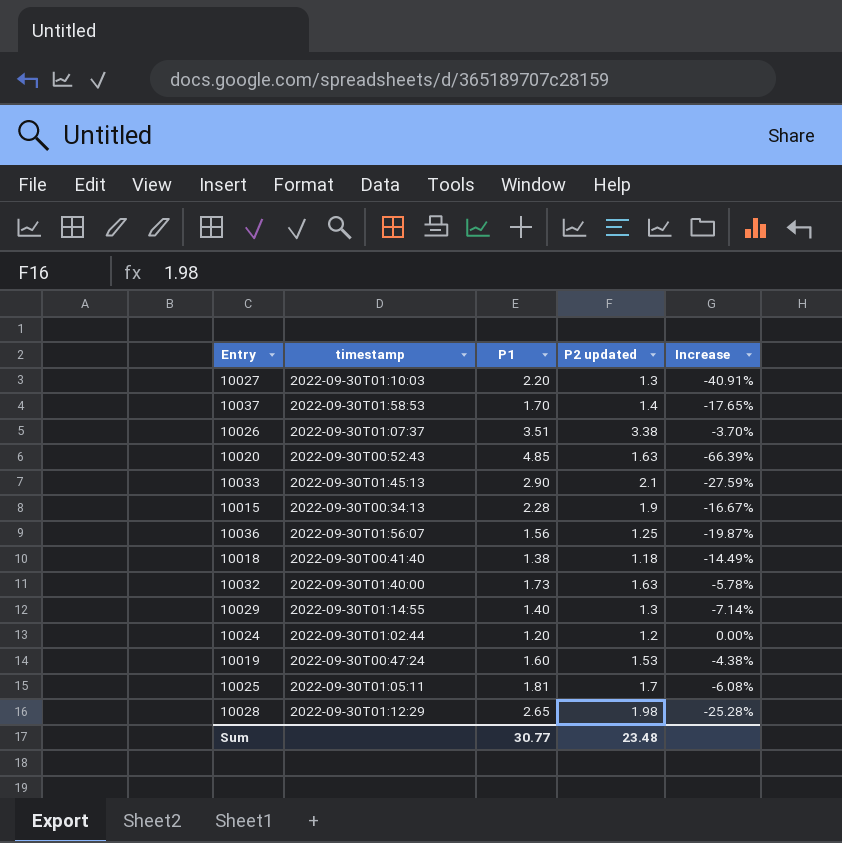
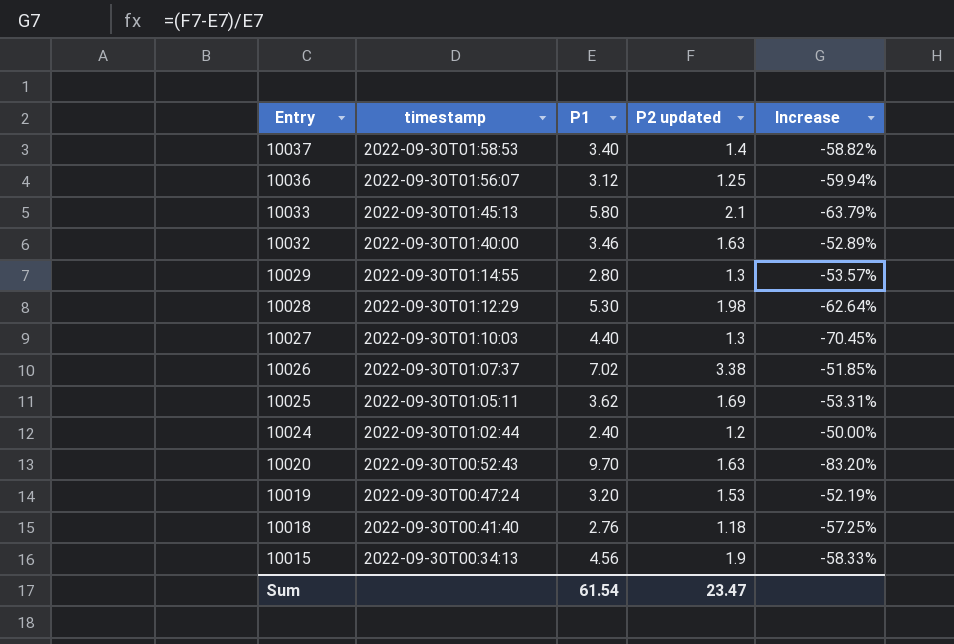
row order: none -> Entry descending
10037 | P1: 1.70 -> 3.40
10037 | Increase: -17.65% -> -58.82%
10036 | P1: 1.56 -> 3.12
10036 | Increase: -19.87% -> -59.94%
10033 | P1: 2.90 -> 5.80
10033 | Increase: -27.59% -> -63.79%
10032 | P1: 1.73 -> 3.46
10032 | Increase: -5.78% -> -52.89%
10029 | P1: 1.40 -> 2.80
10029 | Increase: -7.14% -> -53.57%
10028 | P1: 2.65 -> 5.30
10028 | Increase: -25.28% -> -62.64%
10027 | P1: 2.20 -> 4.40
10027 | Increase: -40.91% -> -70.45%
10026 | P1: 3.51 -> 7.02
10026 | Increase: -3.70% -> -51.85%
10025 | P1: 1.81 -> 3.62
10025 | P2 updated: 1.7 -> 1.69
10025 | Increase: -6.08% -> -53.31%
10024 | P1: 1.20 -> 2.40
10024 | Increase: 0.00% -> -50.00%
10020 | P1: 4.85 -> 9.70
10020 | Increase: -66.39% -> -83.20%
10019 | P1: 1.60 -> 3.20
10019 | Increase: -4.38% -> -52.19%
10018 | P1: 1.38 -> 2.76
10018 | Increase: -14.49% -> -57.25%
10015 | P1: 2.28 -> 4.56
10015 | Increase: -16.67% -> -58.33%
Sum | P1: 30.77 -> 61.54
Sum | P2 updated: 23.48 -> 23.47

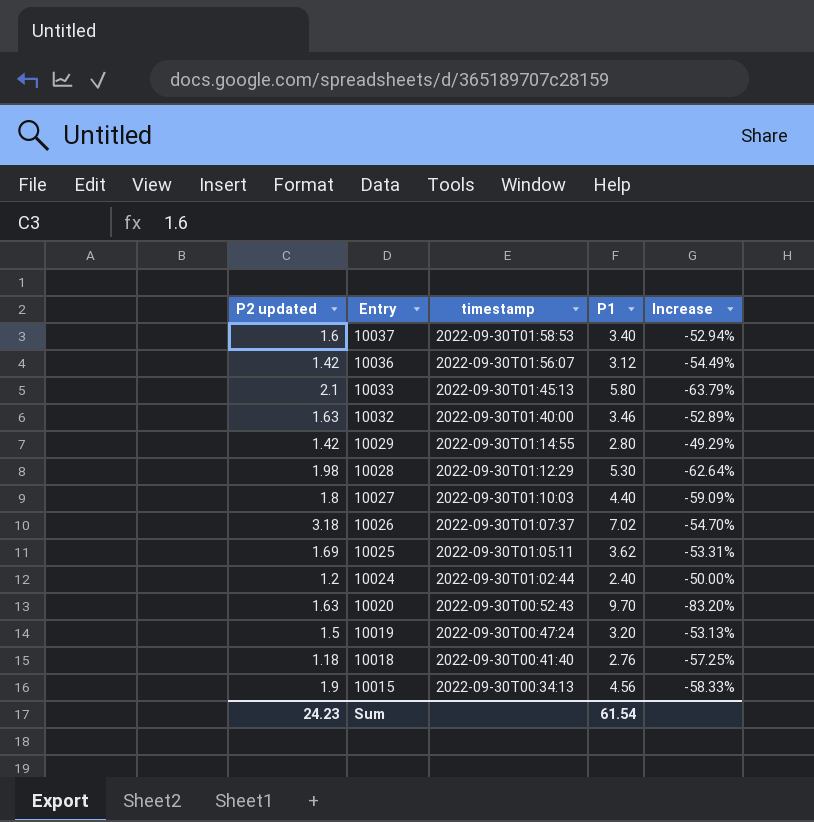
column P2 updated | position: 4 -> 1
10037 | P2 updated: 1.4 -> 1.6
10037 | Increase: -58.82% -> -52.94%
10036 | P2 updated: 1.25 -> 1.42
10036 | Increase: -59.94% -> -54.49%
10029 | P2 updated: 1.3 -> 1.42
10029 | Increase: -53.57% -> -49.29%
10027 | P2 updated: 1.3 -> 1.8
10027 | Increase: -70.45% -> -59.09%
10026 | P2 updated: 3.38 -> 3.18
10026 | Increase: -51.85% -> -54.70%
10019 | P2 updated: 1.53 -> 1.5
10019 | Increase: -52.19% -> -53.13%
Sum | P2 updated: 23.47 -> 24.23

